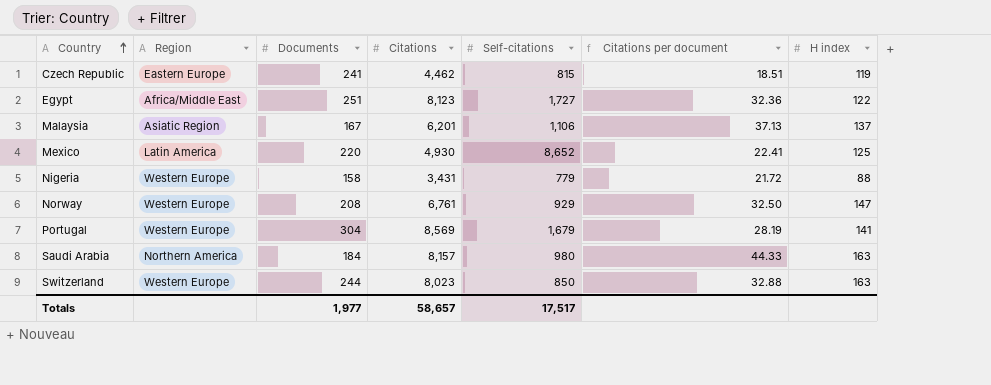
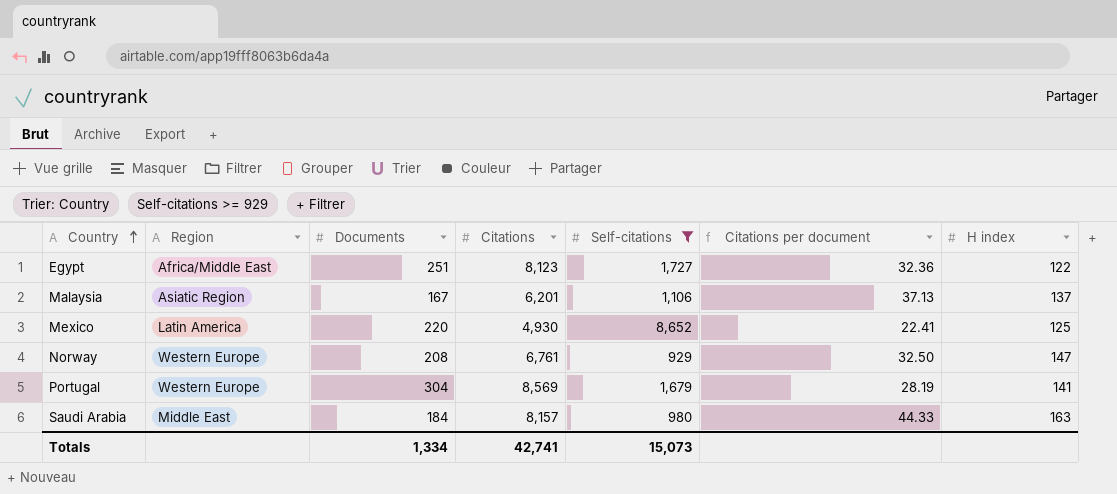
filter: none -> Self-citations >= 929
Saudi Arabia | Region: Northern America -> Middle East
Totals | Documents: 1,977 -> 1,334
Totals | Citations: 58,657 -> 42,741
Totals | Self-citations: 17,517 -> 15,073

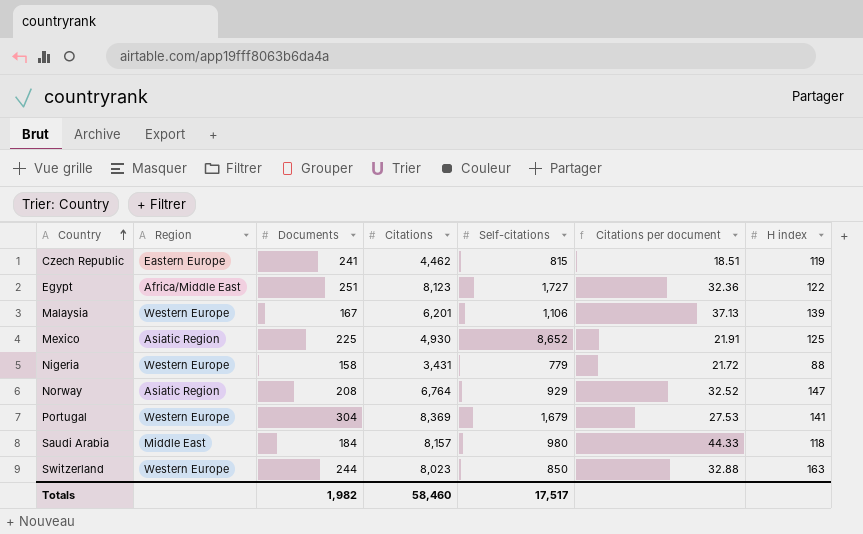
filter: Self-citations >= 929 -> none
Malaysia | Region: Asiatic Region -> Western Europe
Malaysia | H index: 137 -> 139
Mexico | Region: Latin America -> Asiatic Region
Mexico | Documents: 220 -> 225
Mexico | Citations per document: 22.41 -> 21.91
Norway | Region: Western Europe -> Asiatic Region
Norway | Citations: 6,761 -> 6,764
Norway | Citations per document: 32.50 -> 32.52
Portugal | Citations: 8,569 -> 8,369
Portugal | Citations per document: 28.19 -> 27.53
Saudi Arabia | H index: 163 -> 118
Totals | Documents: 1,334 -> 1,982
Totals | Citations: 42,741 -> 58,460
Totals | Self-citations: 15,073 -> 17,517

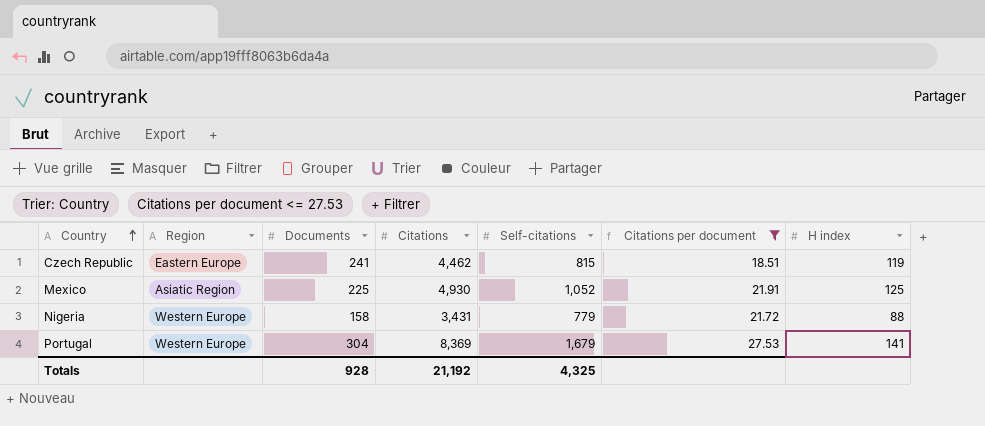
filter: none -> Citations per document <= 27.53
Mexico | Self-citations: 8,652 -> 1,052
Totals | Documents: 1,982 -> 928
Totals | Citations: 58,460 -> 21,192
Totals | Self-citations: 17,517 -> 4,325

